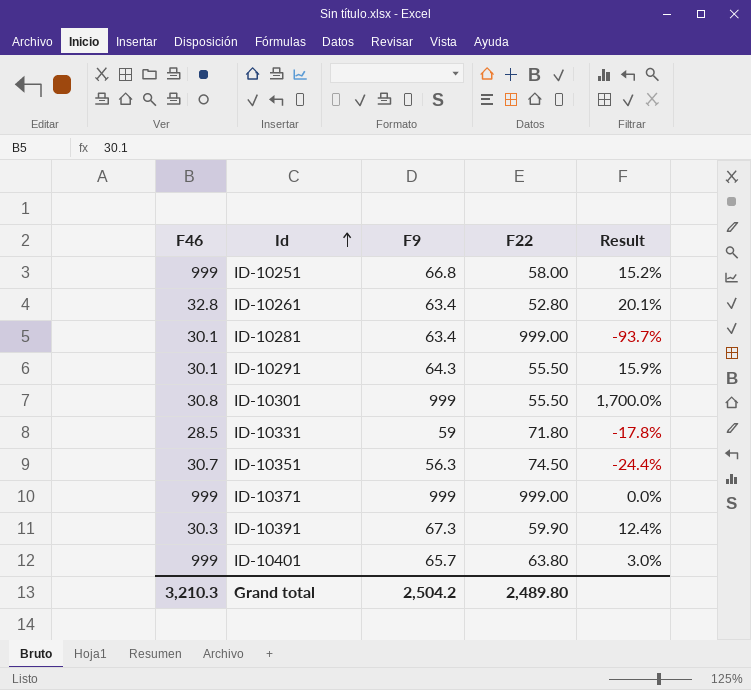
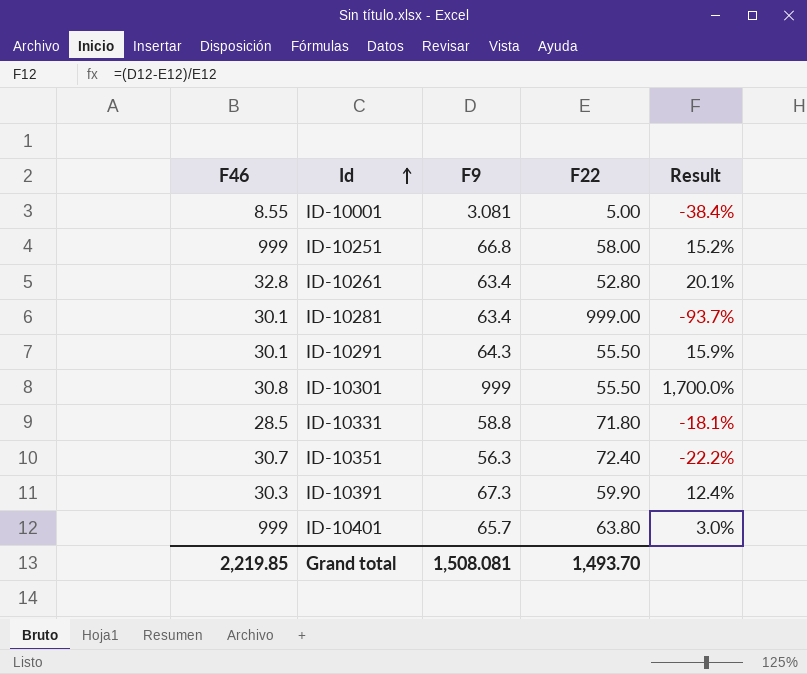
row ID-10371: 999 | 999 | 999.00 | 0.0% -> none
row ID-10001: none -> 8.55 | 3.081 | 5.00 | -38.4%
ID-10331 | F9: 59 -> 58.8
ID-10331 | Result: -17.8% -> -18.1%
ID-10351 | F22: 74.50 -> 72.40
ID-10351 | Result: -24.4% -> -22.2%
Grand total | F46: 3,210.3 -> 2,219.85
Grand total | F9: 2,504.2 -> 1,508.081
Grand total | F22: 2,489.80 -> 1,493.70

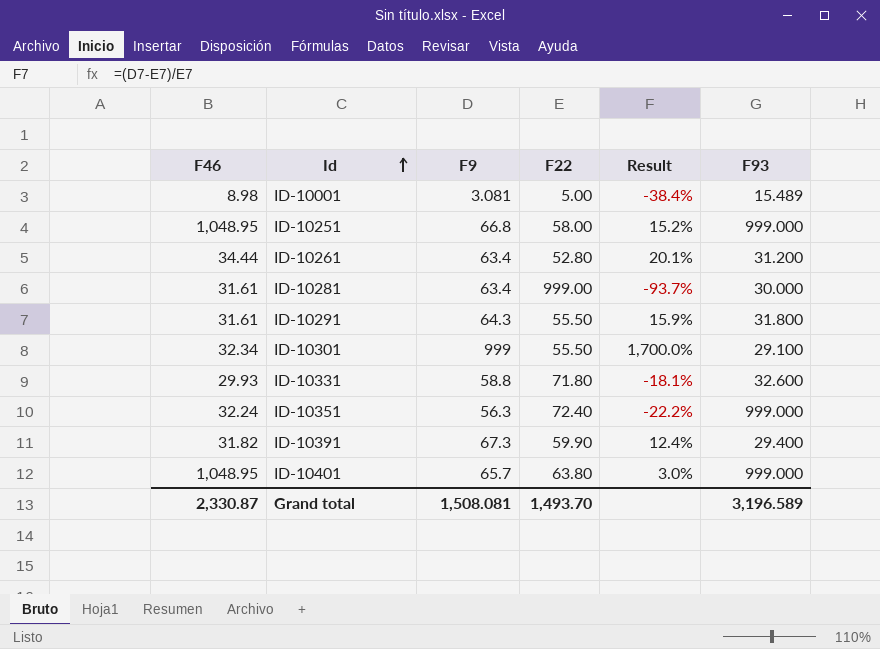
column F93 | position: none -> 6
ID-10001 | F46: 8.55 -> 8.98
ID-10251 | F46: 999 -> 1,048.95
ID-10261 | F46: 32.8 -> 34.44
ID-10281 | F46: 30.1 -> 31.61
ID-10291 | F46: 30.1 -> 31.61
ID-10301 | F46: 30.8 -> 32.34
ID-10331 | F46: 28.5 -> 29.93
ID-10351 | F46: 30.7 -> 32.24
ID-10391 | F46: 30.3 -> 31.82
ID-10401 | F46: 999 -> 1,048.95
Grand total | F46: 2,219.85 -> 2,330.87

